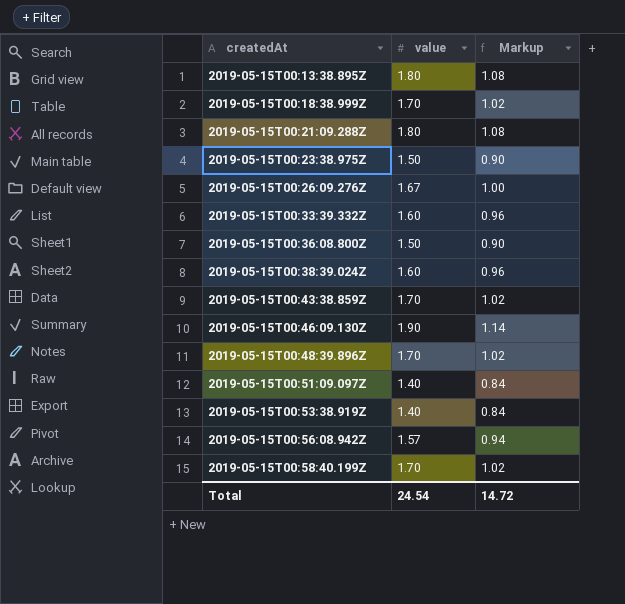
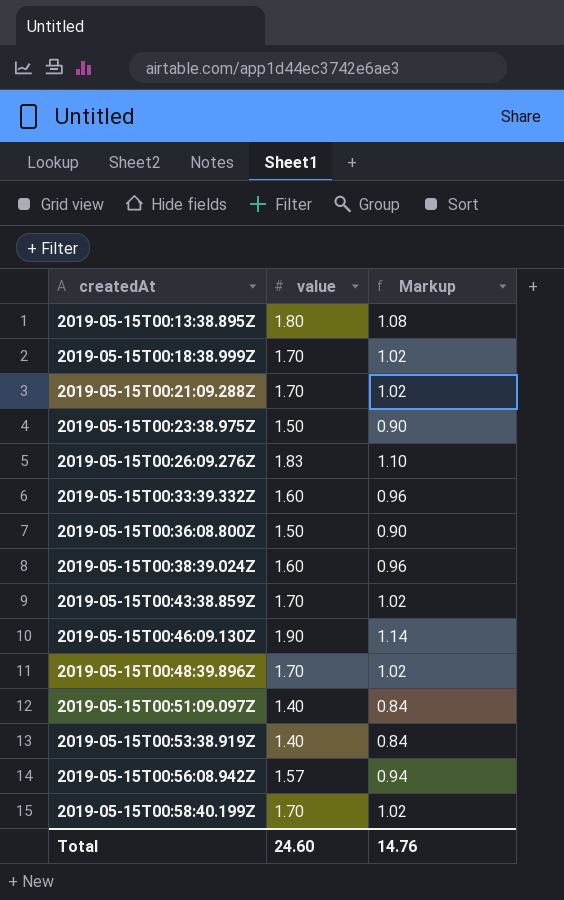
2019-05-15T00:21:09.288Z | value: 1.80 -> 1.70
2019-05-15T00:21:09.288Z | Markup: 1.08 -> 1.02
2019-05-15T00:26:09.276Z | value: 1.67 -> 1.83
2019-05-15T00:26:09.276Z | Markup: 1.00 -> 1.10
Total | value: 24.54 -> 24.60
Total | Markup: 14.72 -> 14.76

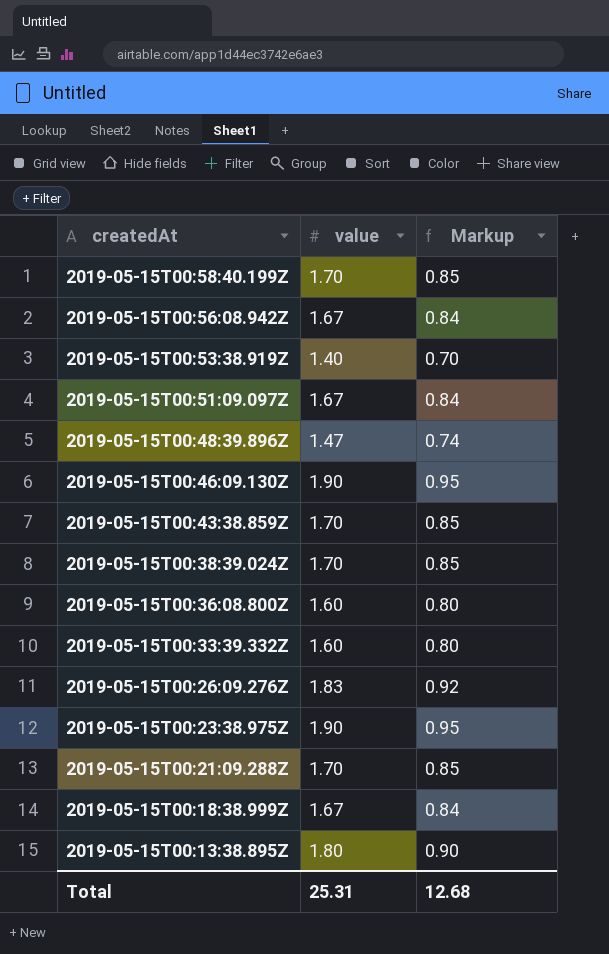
row order: createdAt ascending -> createdAt descending
column Markup | formula: [value] * 0.6 -> [value] * 0.5
2019-05-15T00:56:08.942Z | value: 1.57 -> 1.67
2019-05-15T00:51:09.097Z | value: 1.40 -> 1.67
2019-05-15T00:48:39.896Z | value: 1.70 -> 1.47
2019-05-15T00:38:39.024Z | value: 1.60 -> 1.70
2019-05-15T00:36:08.800Z | value: 1.50 -> 1.60
2019-05-15T00:23:38.975Z | value: 1.50 -> 1.90
2019-05-15T00:18:38.999Z | value: 1.70 -> 1.67
Total | value: 24.60 -> 25.31
Total | Markup: 14.76 -> 12.68

